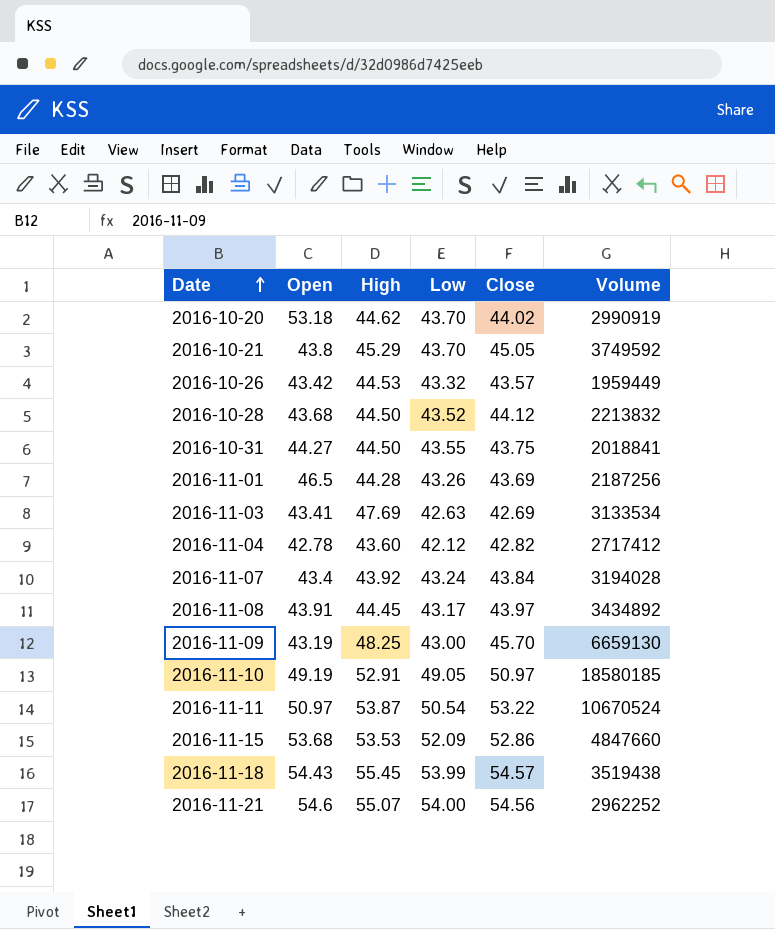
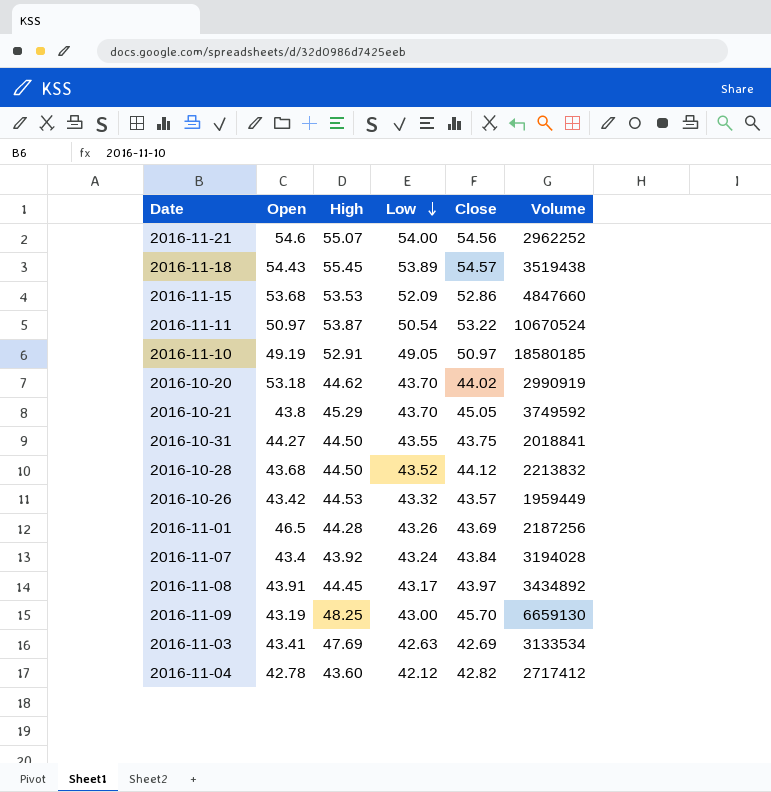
row order: Date ascending -> Low descending
2016-11-18 | Low: 53.99 -> 53.89

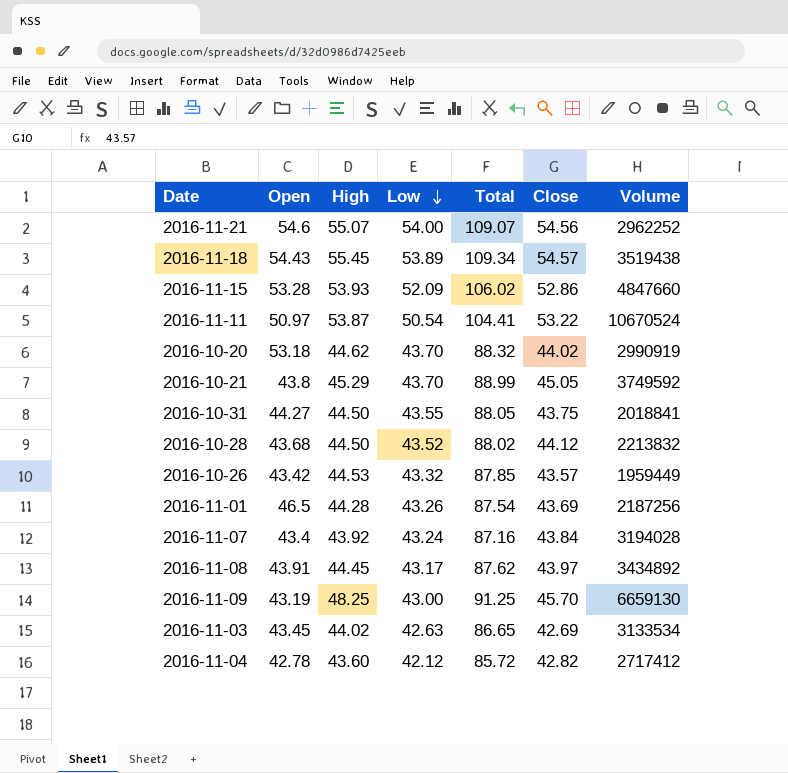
column Total | formula: none -> [High] + [Low]
row 2016-11-10: 49.19 | 52.91 | 49.05 | 50.97 | 18580185 -> none
2016-11-15 | Open: 53.68 -> 53.28
2016-11-15 | High: 53.53 -> 53.93
2016-11-03 | Open: 43.41 -> 43.45
2016-11-03 | High: 47.69 -> 44.02

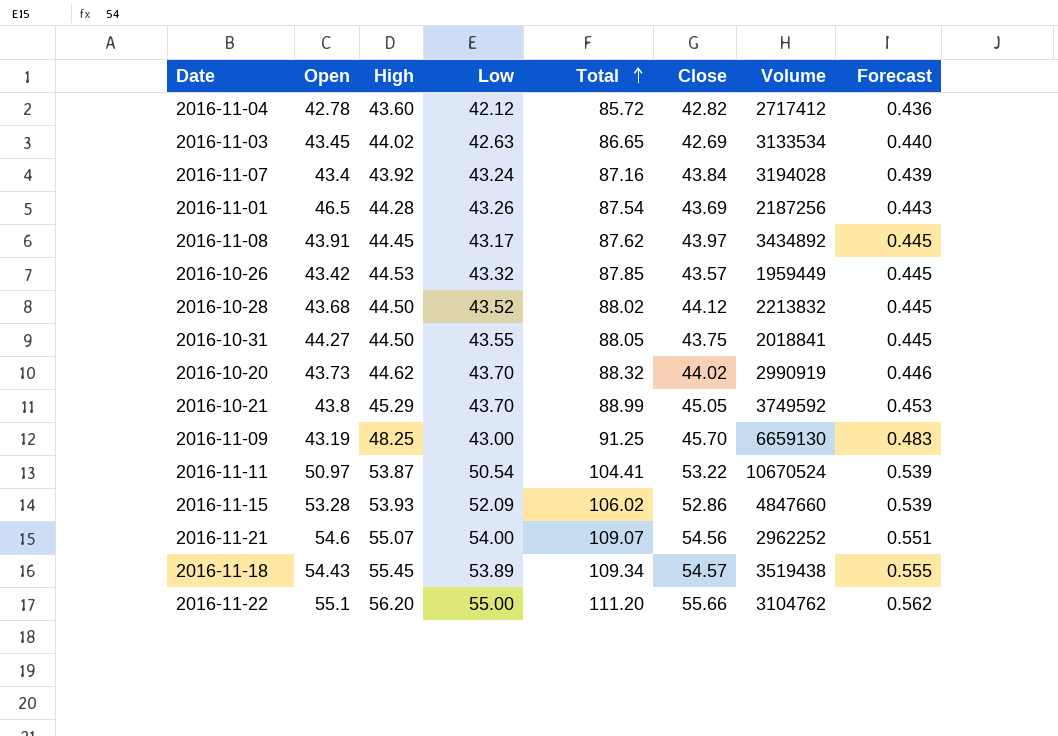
row order: Low descending -> Total ascending
column Forecast | formula: none -> [High] * 0.01
2016-10-20 | Open: 53.18 -> 43.73
row 2016-11-22: none -> 55.1 | 56.20 | 55.00 | 111.20 | 55.66 | 3104762 | 0.562

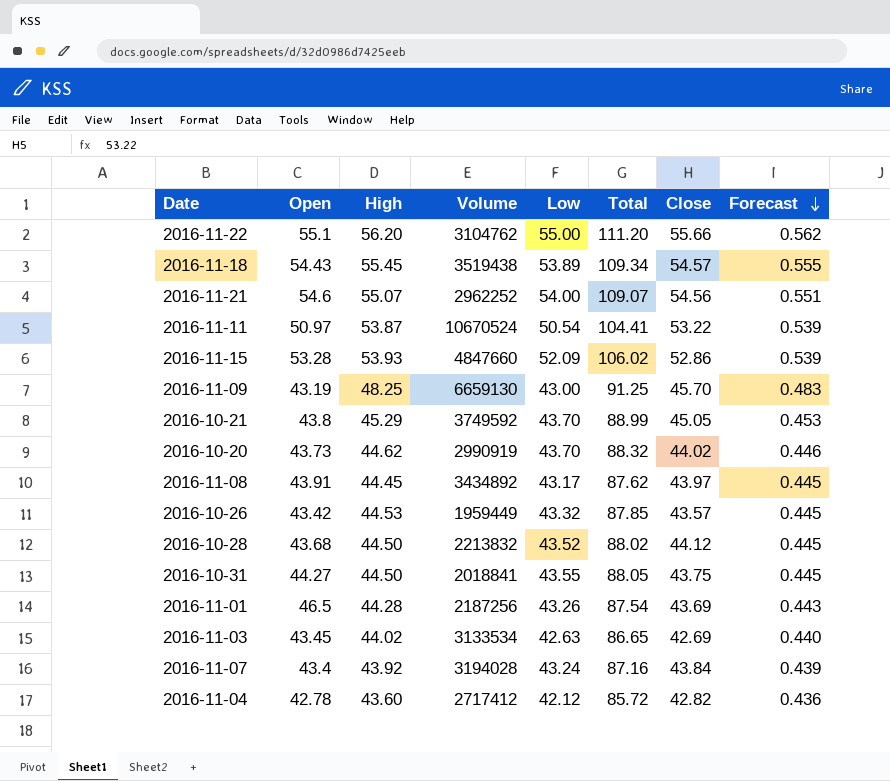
row order: Total ascending -> Forecast descending
column Volume | position: 7 -> 4

